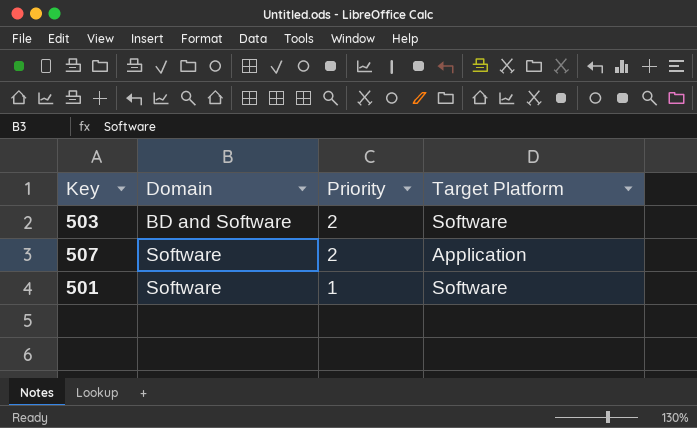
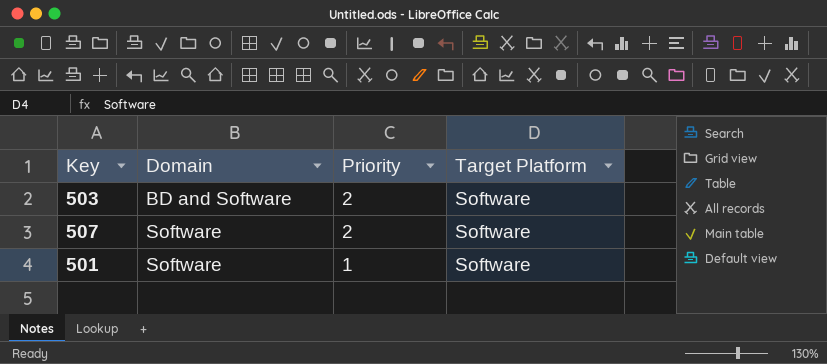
507 | Target Platform: Application -> Software

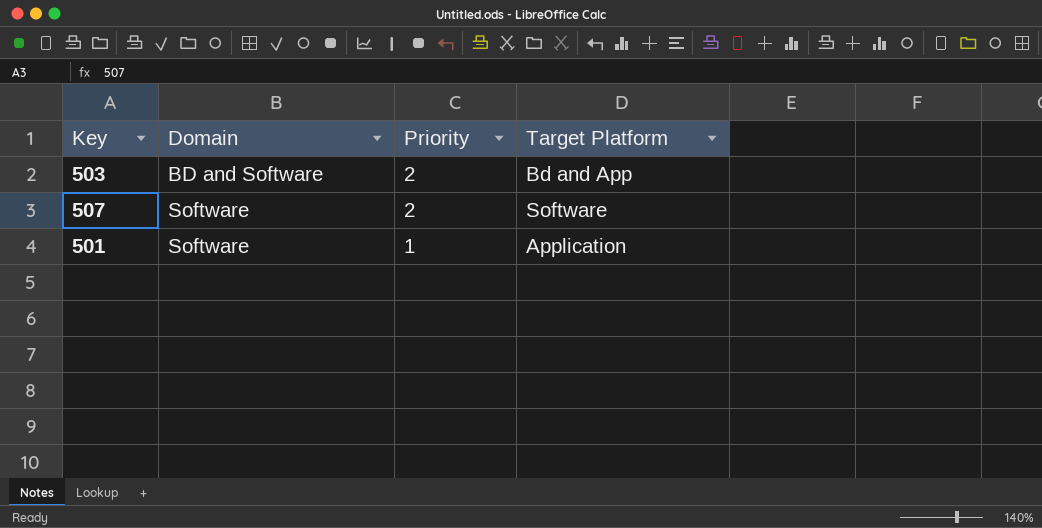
503 | Target Platform: Software -> Bd and App
501 | Target Platform: Software -> Application

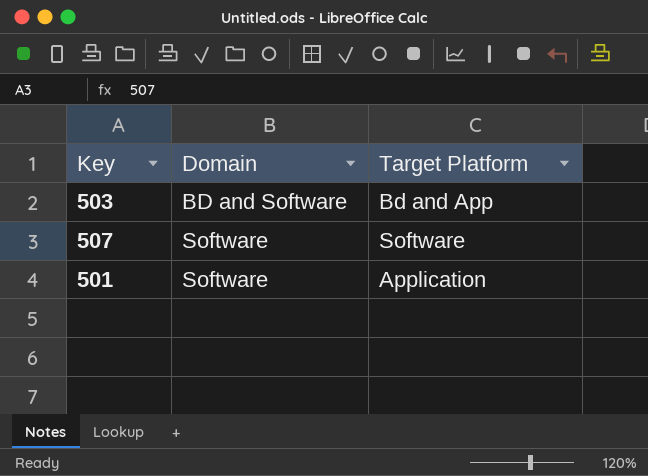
column Priority | position: 3 -> none

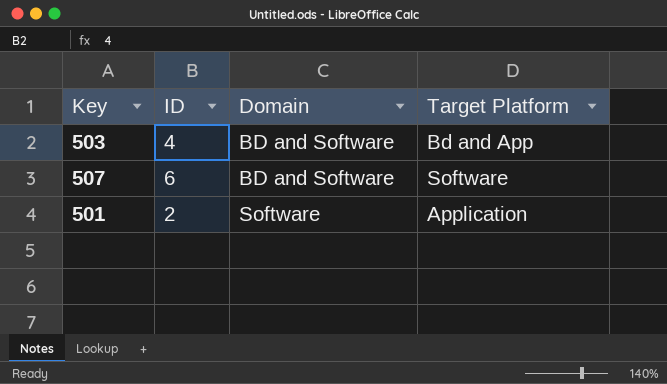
column ID | position: none -> 2
507 | Domain: Software -> BD and Software

